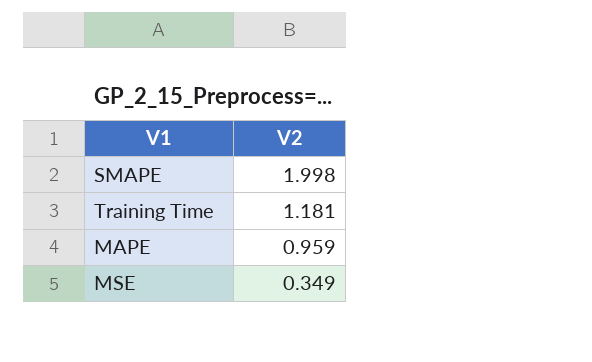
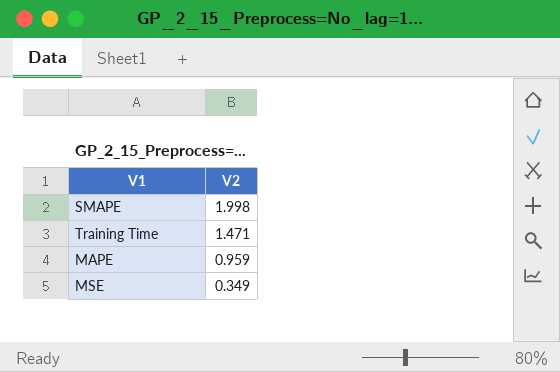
Training Time | V2: 1.181 -> 1.471

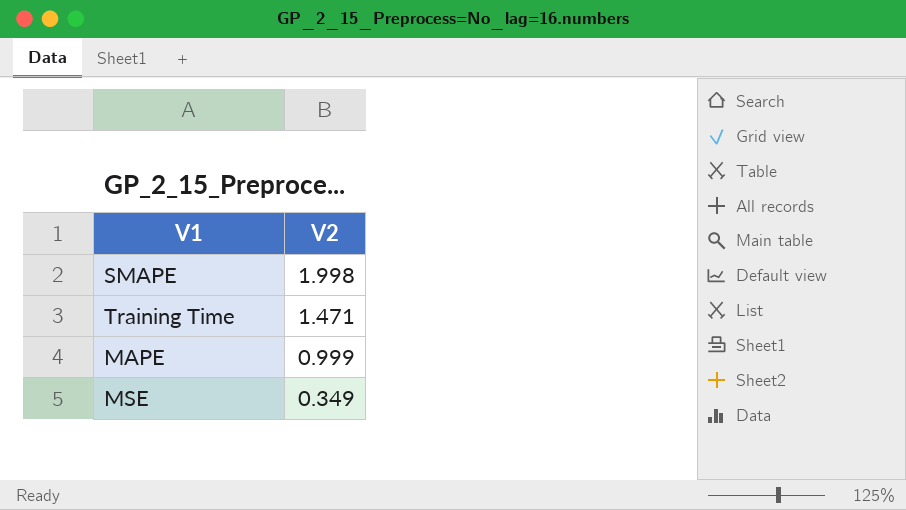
MAPE | V2: 0.959 -> 0.999

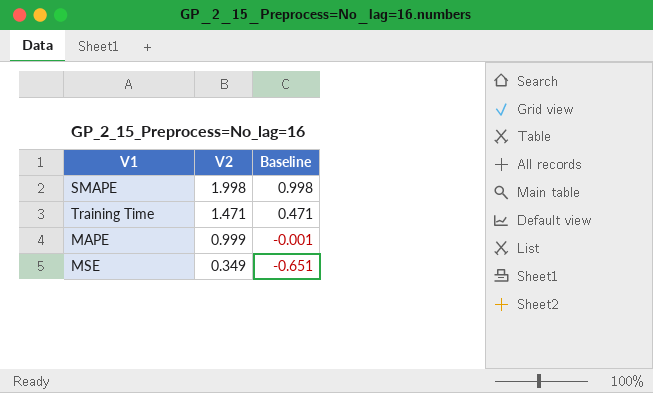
column Baseline | formula: none -> [V2] - 1

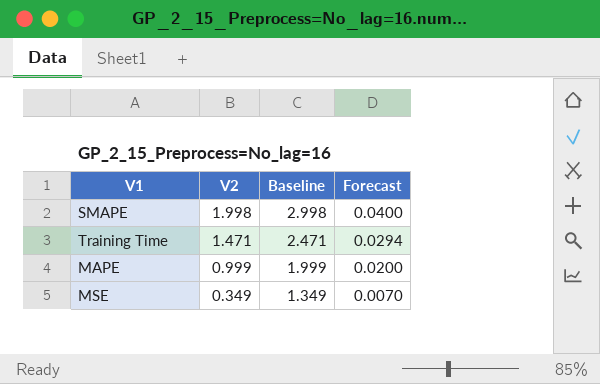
column Baseline | formula: [V2] - 1 -> [V2] + 1
column Forecast | formula: none -> [V2] * 0.02

